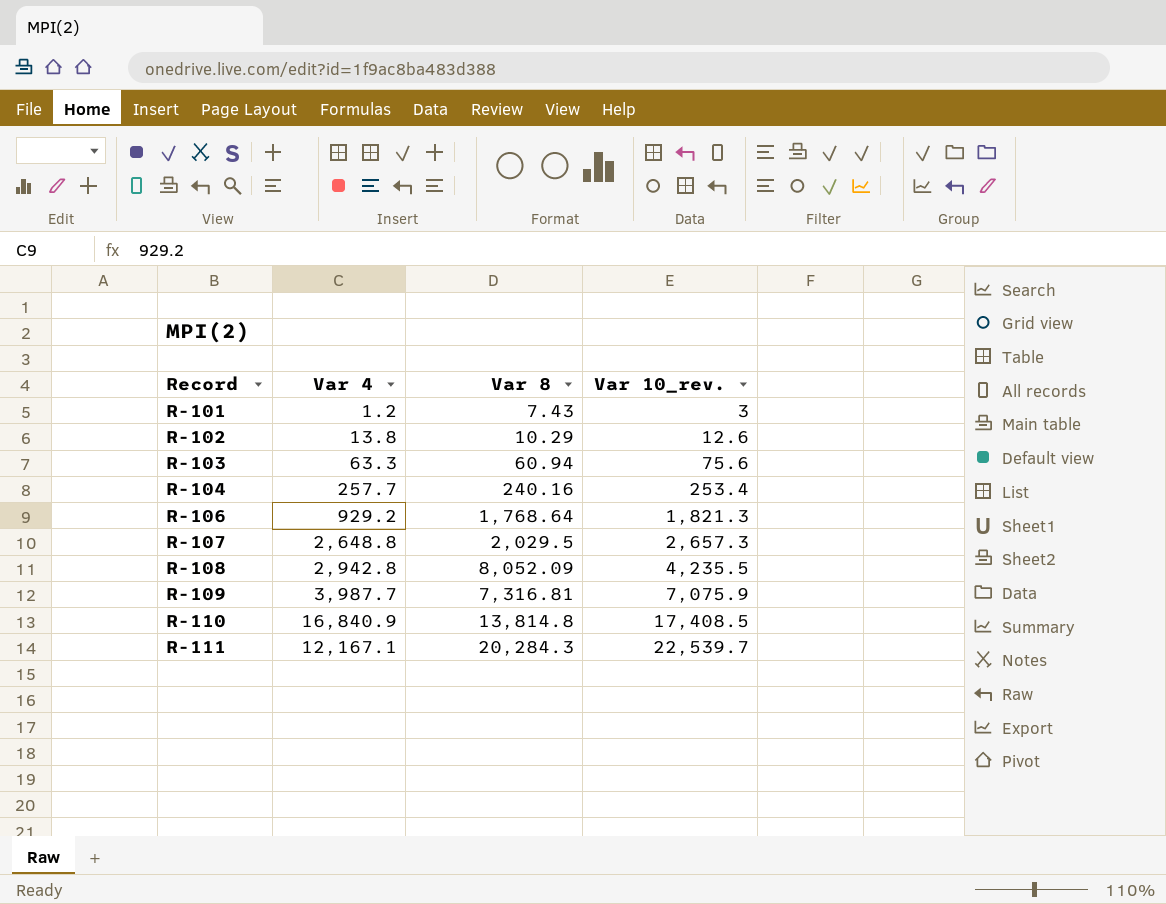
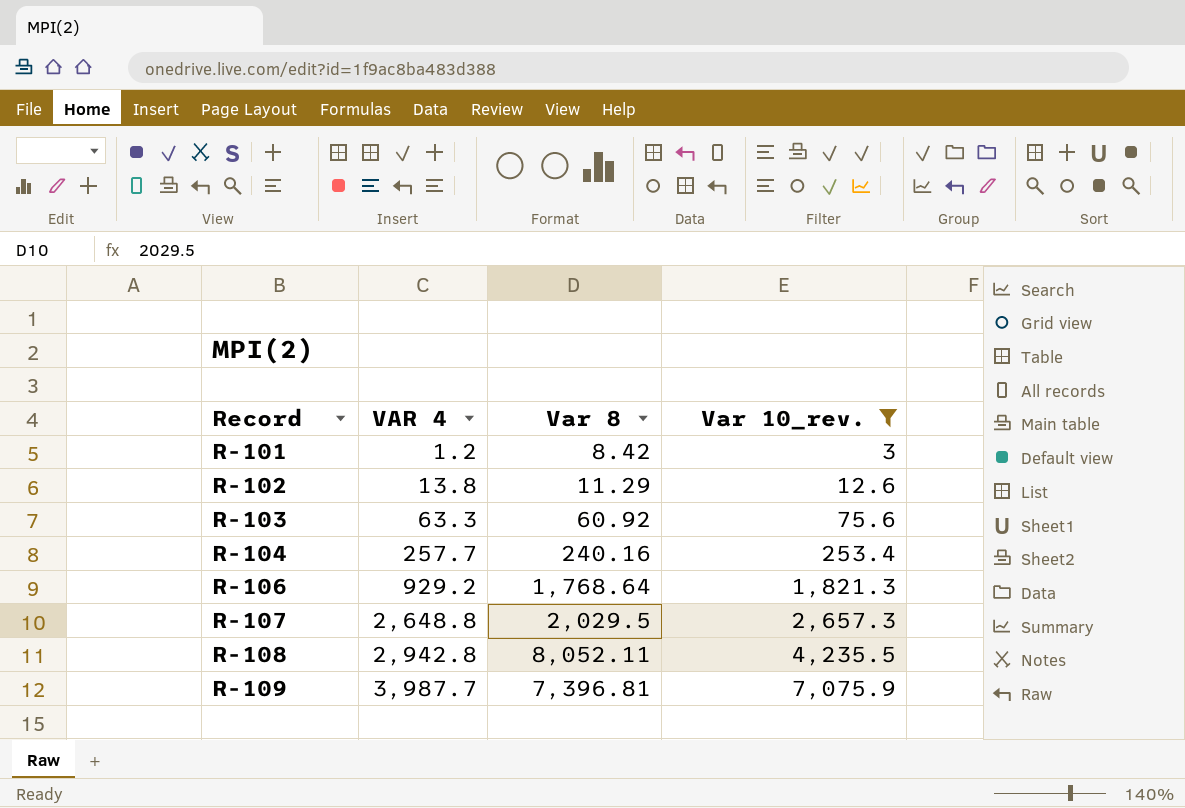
filter: none -> Var 10_rev. <= 7,075.9
column name: Var 4 -> VAR 4
R-101 | Var 8: 7.43 -> 8.42
R-102 | Var 8: 10.29 -> 11.29
R-103 | Var 8: 60.94 -> 60.92
R-108 | Var 8: 8,052.09 -> 8,052.11
R-109 | Var 8: 7,316.81 -> 7,396.81

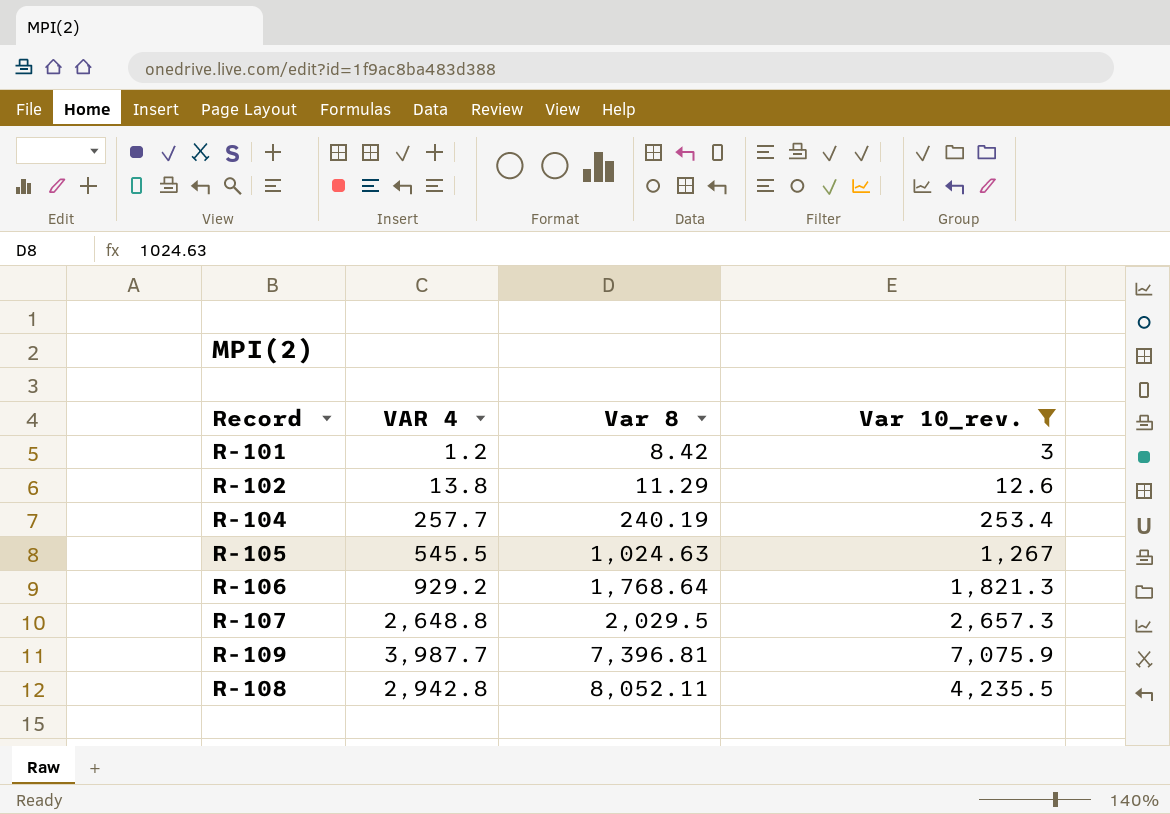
row order: Record ascending -> Var 8 ascending
row R-103: 63.3 | 60.92 | 75.6 -> none
R-104 | Var 8: 240.16 -> 240.19
row R-105: none -> 545.5 | 1,024.63 | 1,267

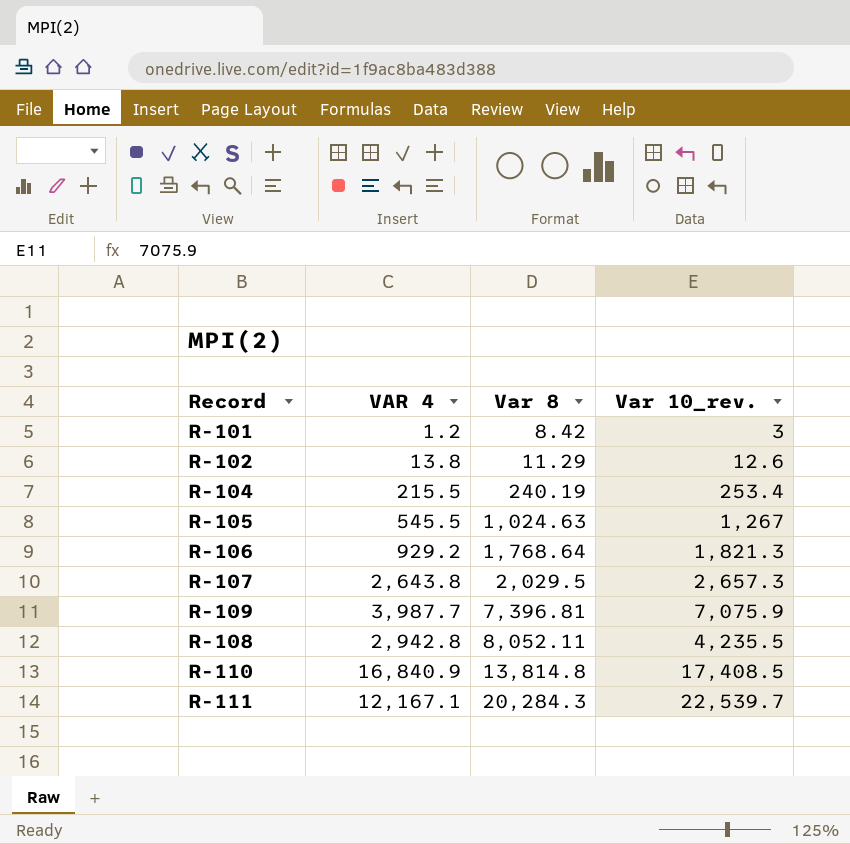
filter: Var 10_rev. <= 7,075.9 -> none
R-104 | VAR 4: 257.7 -> 215.5
R-107 | VAR 4: 2,648.8 -> 2,643.8

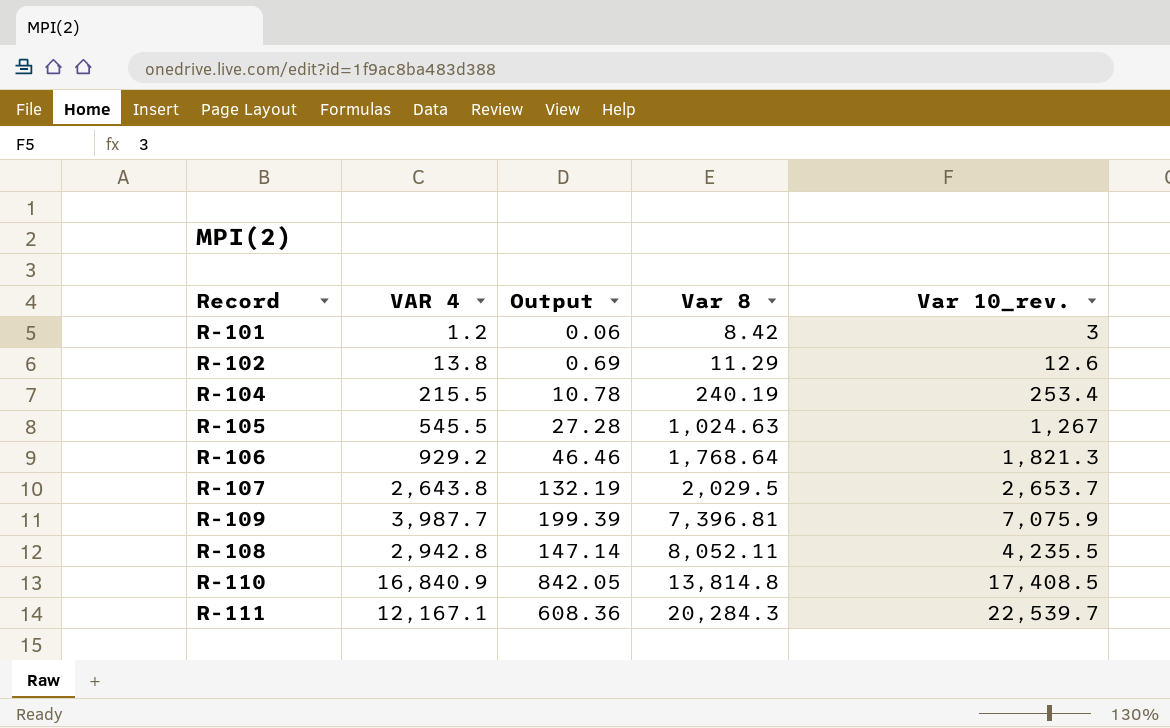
column Output | formula: none -> [VAR 4] * 0.05
R-107 | Var 10_rev.: 2,657.3 -> 2,653.7

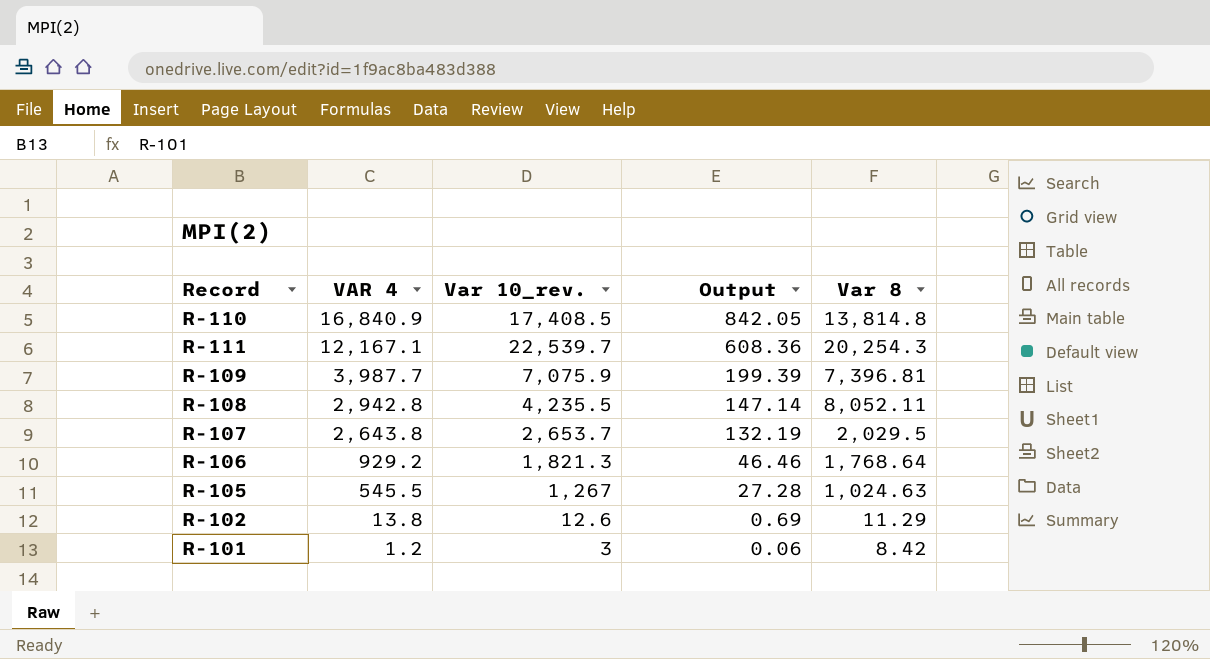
row order: Var 8 ascending -> VAR 4 descending
column Var 10_rev. | position: 5 -> 3
row R-104: 215.5 | 10.78 | 240.19 | 253.4 -> none
R-111 | Var 8: 20,284.3 -> 20,254.3

